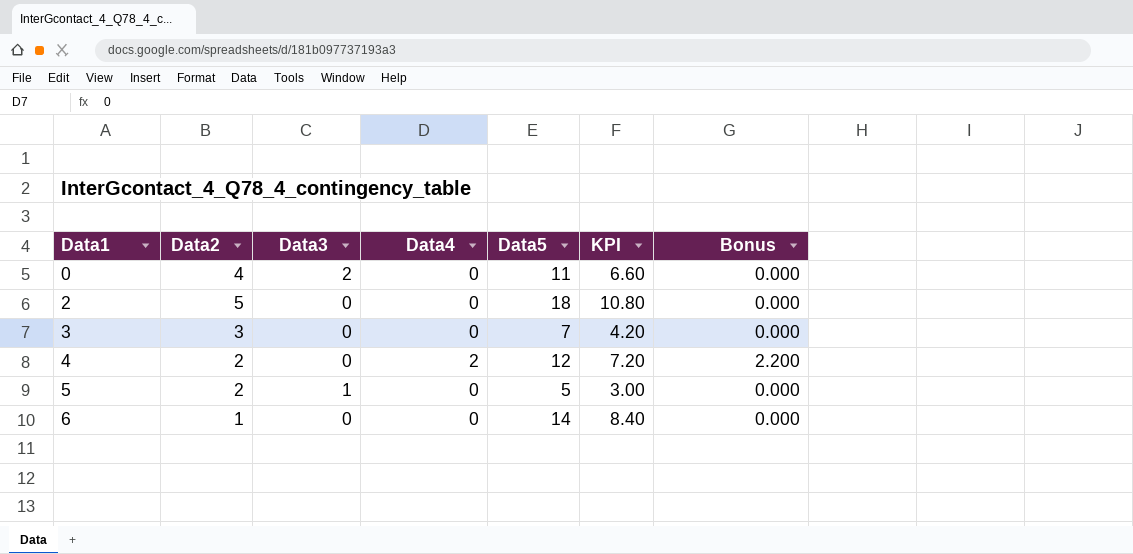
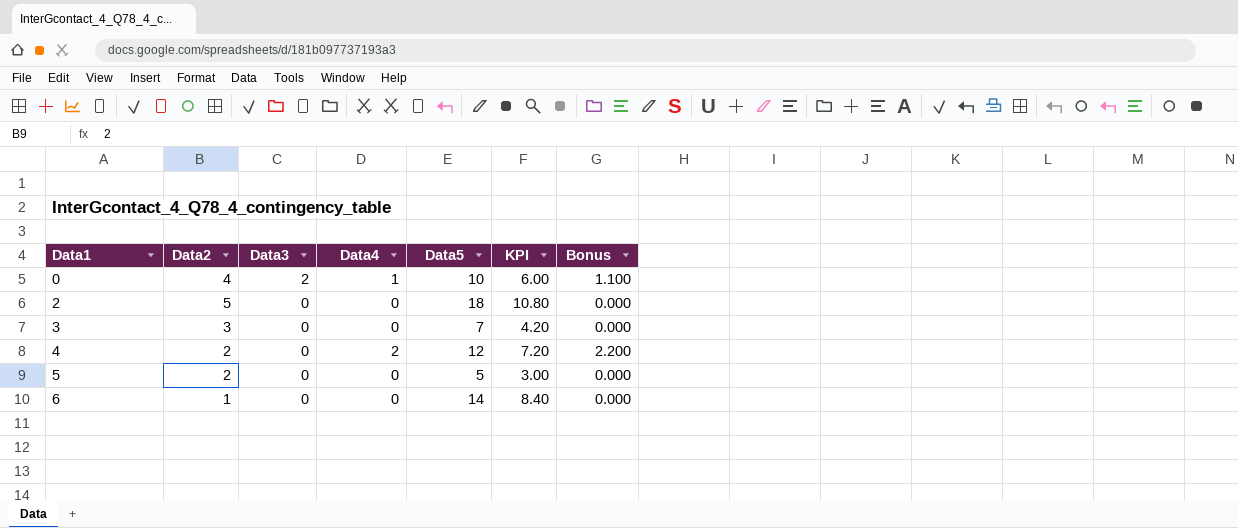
0 | Data4: 0 -> 1
0 | Data5: 11 -> 10
0 | KPI: 6.60 -> 6.00
0 | Bonus: 0.000 -> 1.100
5 | Data3: 1 -> 0

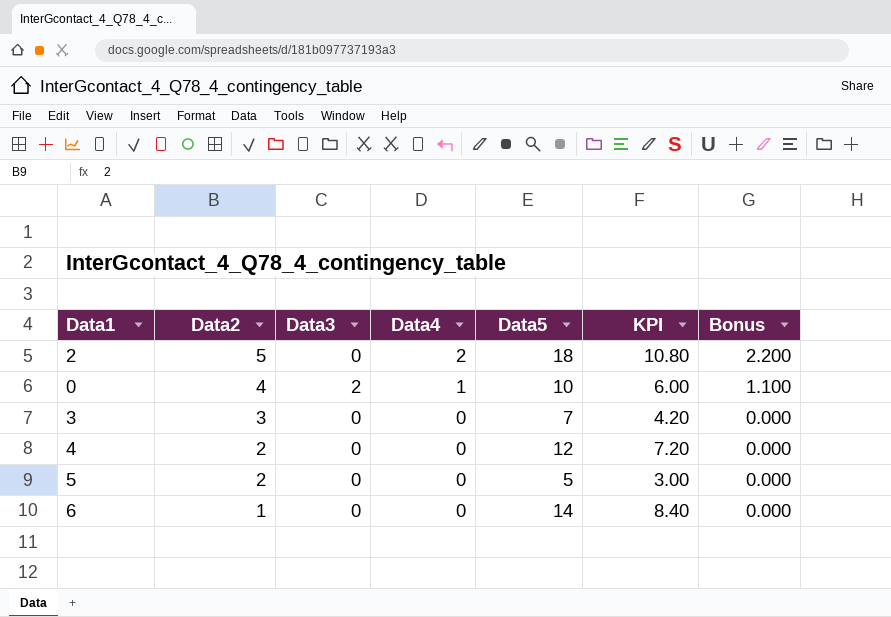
row order: Data1 ascending -> Data2 descending
2 | Data4: 0 -> 2
2 | Bonus: 0.000 -> 2.200
4 | Data4: 2 -> 0
4 | Bonus: 2.200 -> 0.000

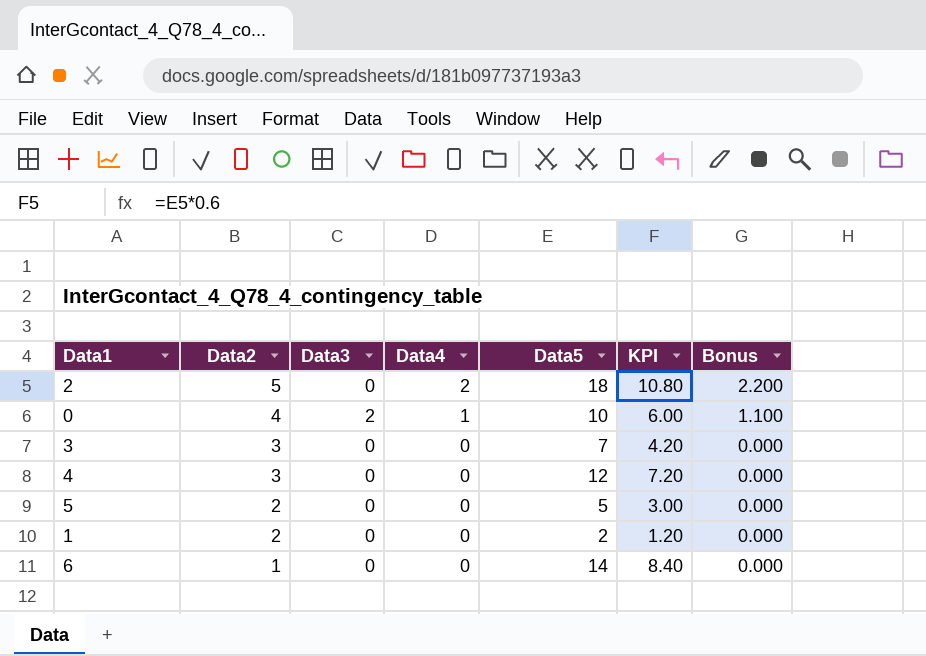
4 | Data2: 2 -> 3
row 1: none -> 2 | 0 | 0 | 2 | 1.20 | 0.000

